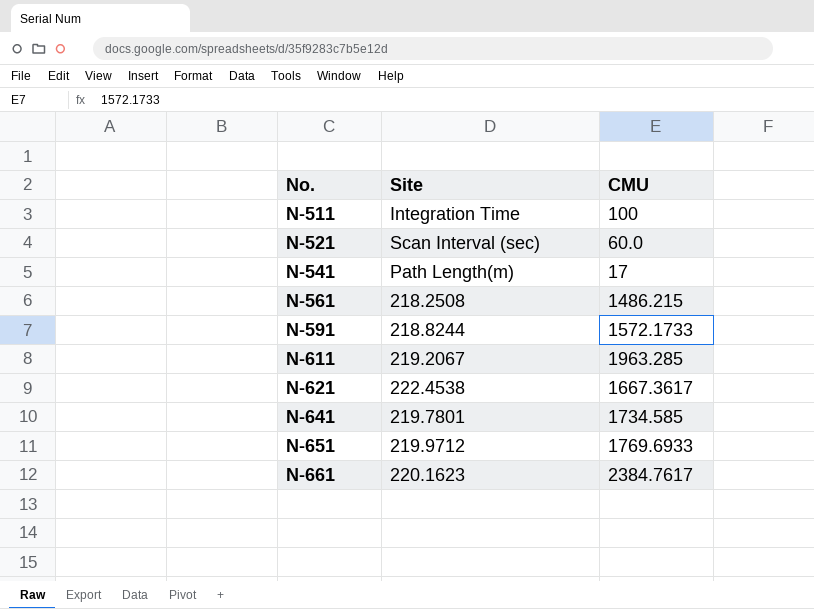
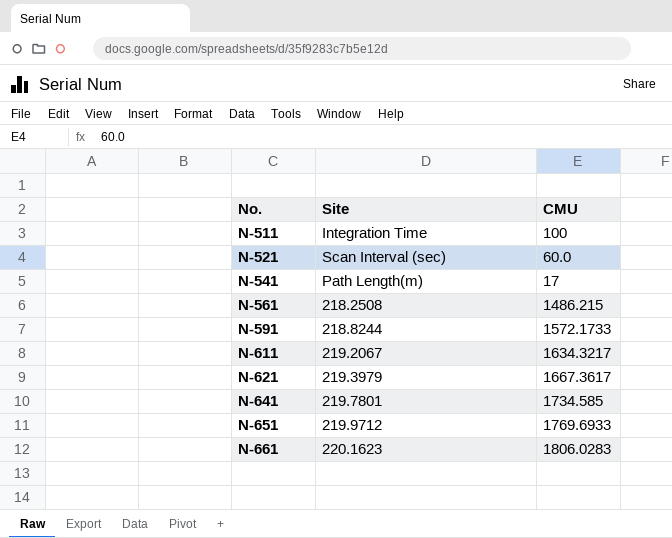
N-611 | CMU: 1963.285 -> 1634.3217
N-621 | Site: 222.4538 -> 219.3979
N-661 | CMU: 2384.7617 -> 1806.0283

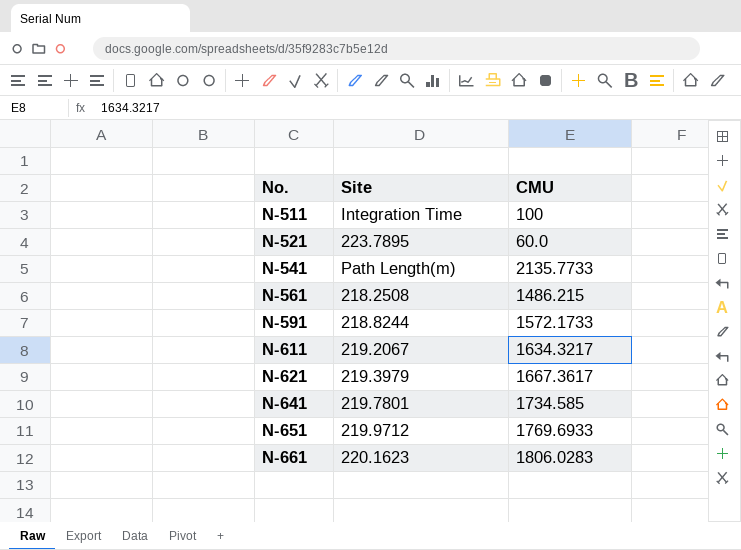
N-521 | Site: Scan Interval (sec) -> 223.7895
N-541 | CMU: 17 -> 2135.7733

